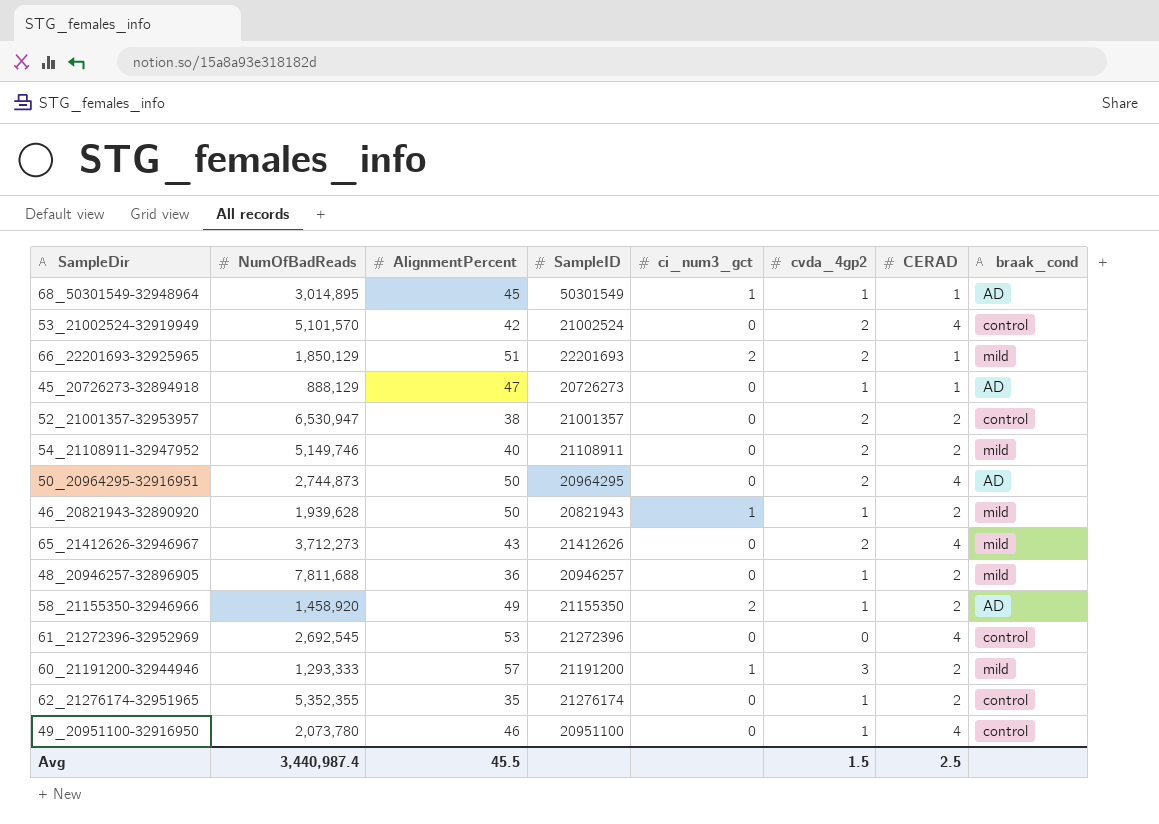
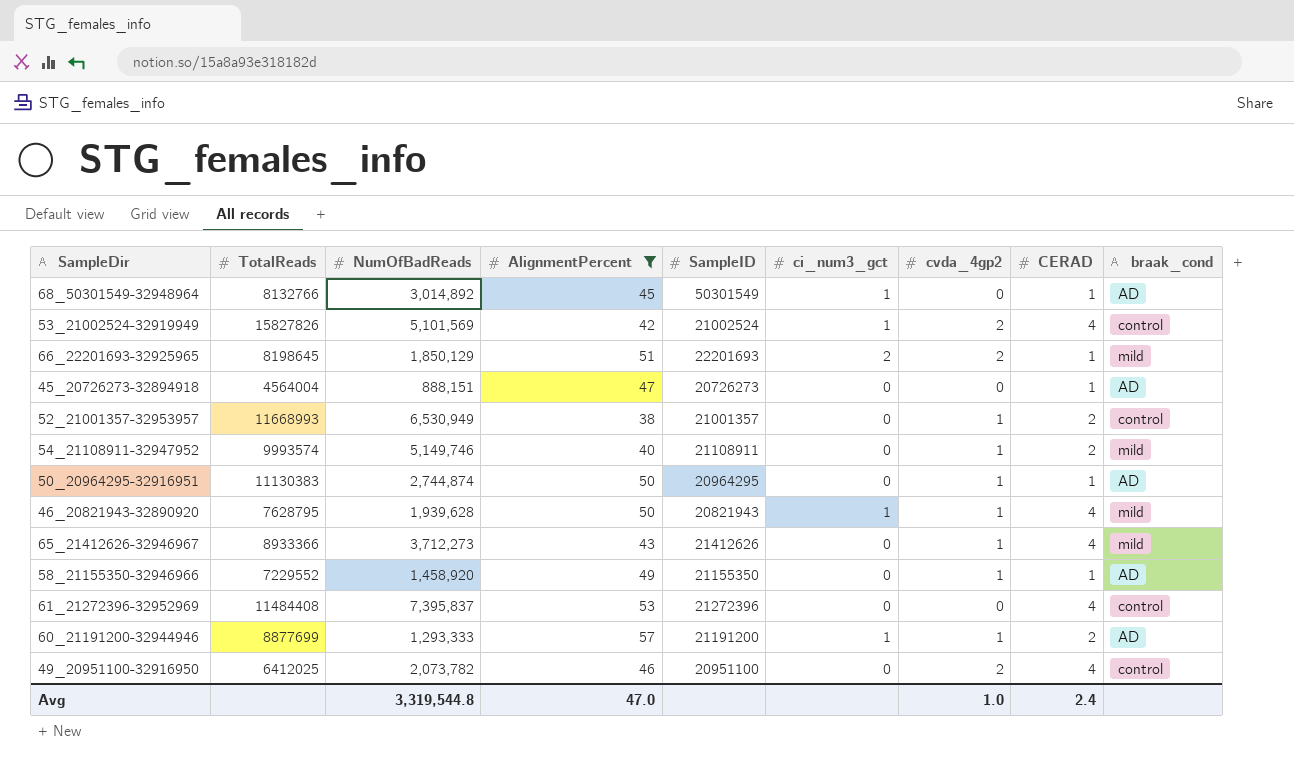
filter: none -> AlignmentPercent >= 38
column TotalReads | position: none -> 2
68_50301549-32948964 | NumOfBadReads: 3,014,895 -> 3,014,892
68_50301549-32948964 | cvda_4gp2: 1 -> 0
53_21002524-32919949 | NumOfBadReads: 5,101,570 -> 5,101,569
53_21002524-32919949 | ci_num3_gct: 0 -> 1
45_20726273-32894918 | NumOfBadReads: 888,129 -> 888,151
45_20726273-32894918 | cvda_4gp2: 1 -> 0
52_21001357-32953957 | NumOfBadReads: 6,530,947 -> 6,530,949
52_21001357-32953957 | cvda_4gp2: 2 -> 1
54_21108911-32947952 | cvda_4gp2: 2 -> 1
50_20964295-32916951 | NumOfBadReads: 2,744,873 -> 2,744,874
50_20964295-32916951 | cvda_4gp2: 2 -> 1
50_20964295-32916951 | CERAD: 4 -> 1
46_20821943-32890920 | CERAD: 2 -> 4
65_21412626-32946967 | cvda_4gp2: 2 -> 1
58_21155350-32946966 | ci_num3_gct: 2 -> 0
58_21155350-32946966 | CERAD: 2 -> 1
61_21272396-32952969 | NumOfBadReads: 2,692,545 -> 7,395,837
60_21191200-32944946 | cvda_4gp2: 3 -> 1
60_21191200-32944946 | braak_cond: mild -> AD
49_20951100-32916950 | NumOfBadReads: 2,073,780 -> 2,073,782
49_20951100-32916950 | cvda_4gp2: 1 -> 2
Avg | NumOfBadReads: 3,440,987.4 -> 3,319,544.8
Avg | AlignmentPercent: 45.5 -> 47.0
Avg | cvda_4gp2: 1.5 -> 1.0
Avg | CERAD: 2.5 -> 2.4

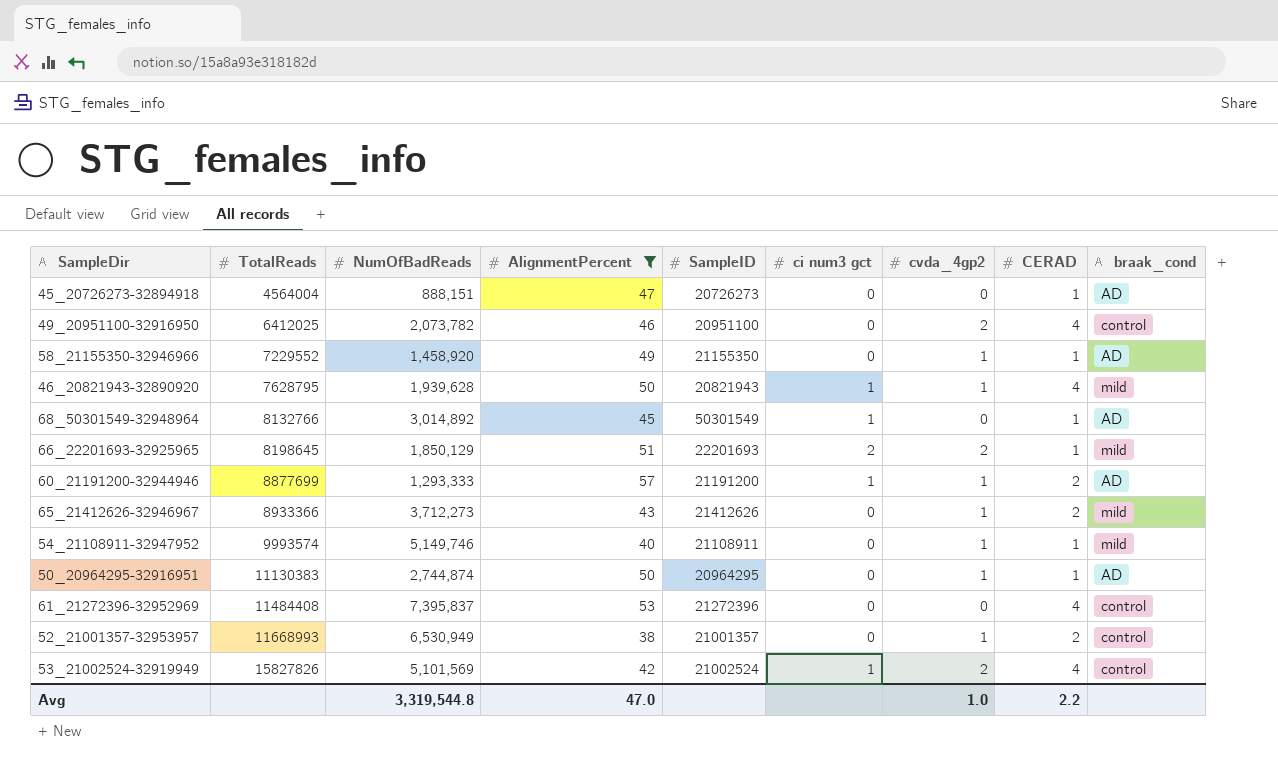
row order: none -> TotalReads ascending
column name: ci_num3_gct -> ci num3 gct
65_21412626-32946967 | CERAD: 4 -> 2
54_21108911-32947952 | CERAD: 2 -> 1
Avg | CERAD: 2.4 -> 2.2

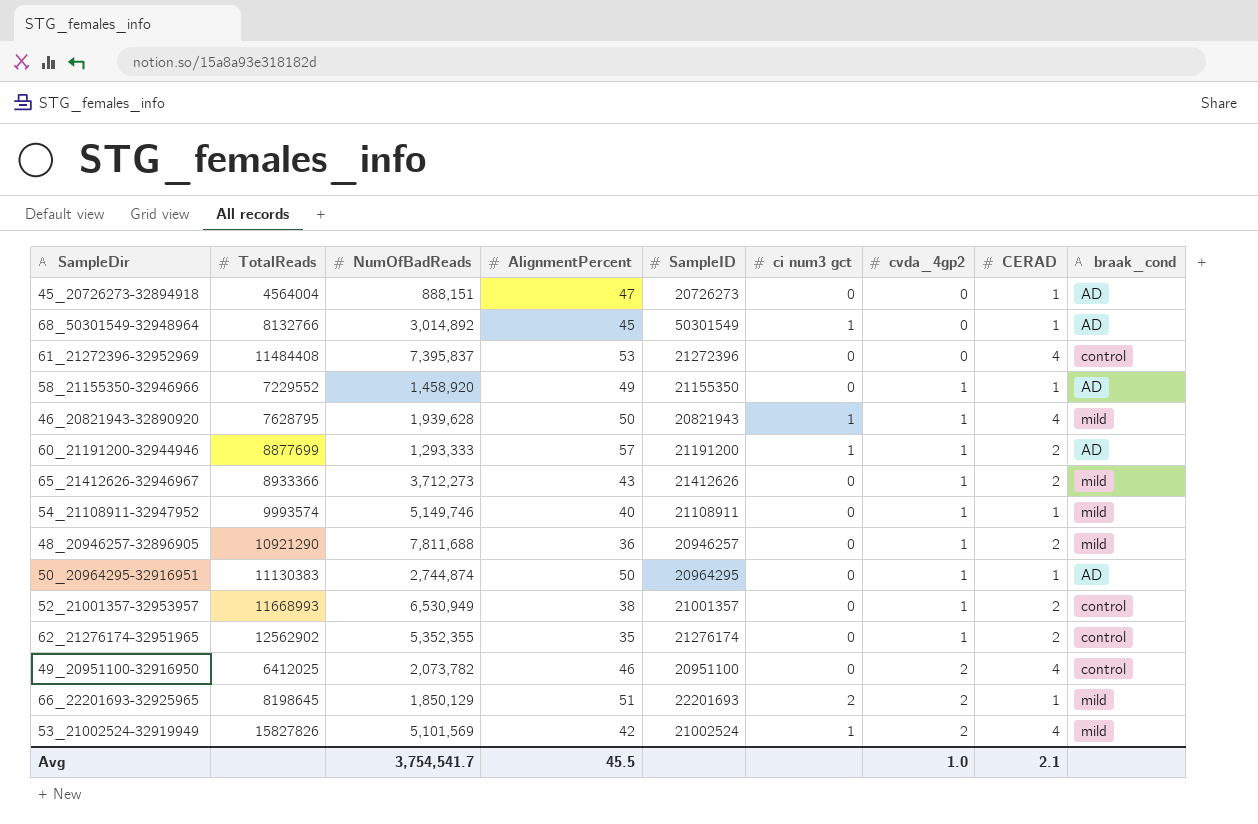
filter: AlignmentPercent >= 38 -> none
row order: TotalReads ascending -> cvda_4gp2 ascending
53_21002524-32919949 | braak_cond: control -> mild
Avg | NumOfBadReads: 3,319,544.8 -> 3,754,541.7
Avg | AlignmentPercent: 47.0 -> 45.5
Avg | CERAD: 2.2 -> 2.1

